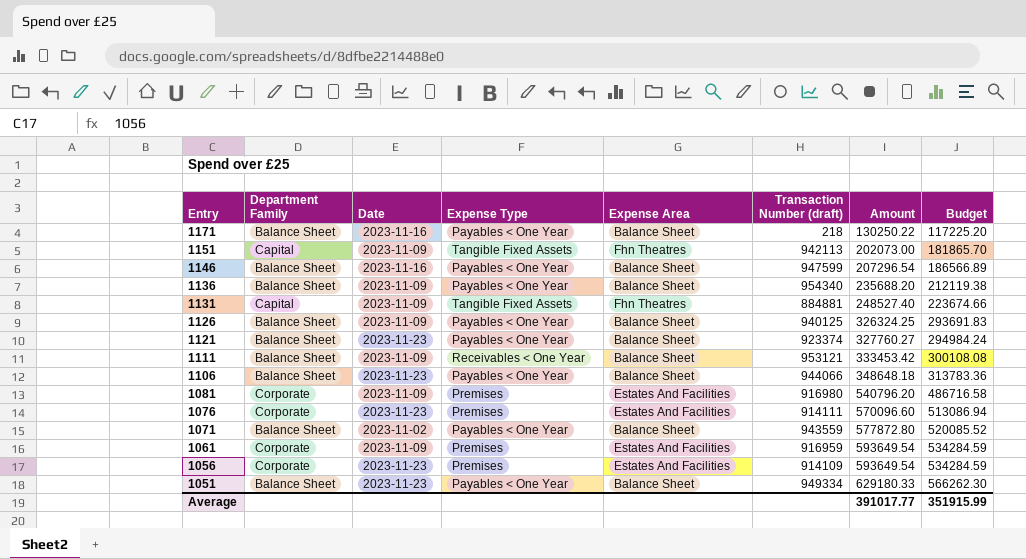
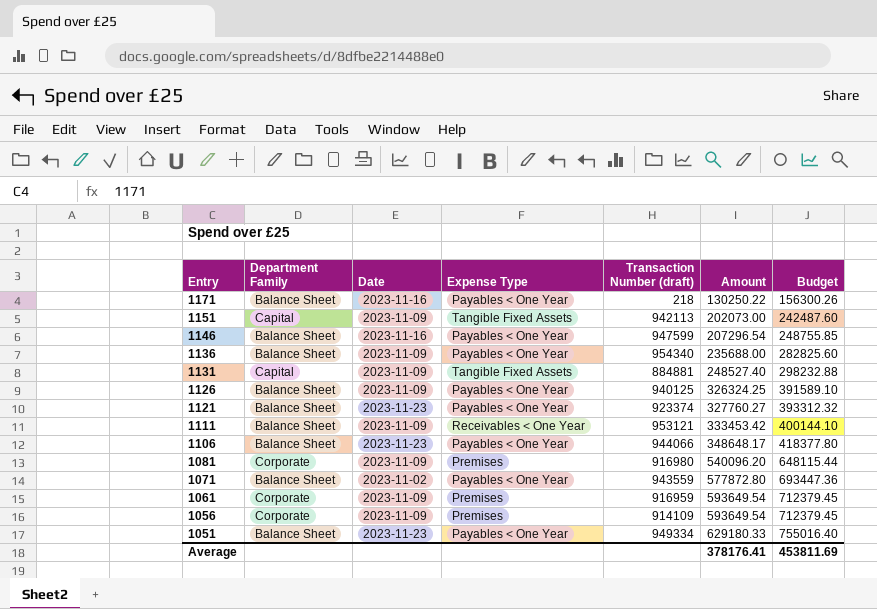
column Expense Area | position: 5 -> none
column Budget | formula: [Amount] * 0.9 -> [Amount] * 1.2
row 1076: Corporate | 2023-11-23 | Premises | Estates And Facilities | 914111 | 570096.60 | 513086.94 -> none
1136 | Amount: 235688.20 -> 235688.00
1106 | Amount: 348648.18 -> 348648.17
1081 | Amount: 540796.20 -> 540096.20
1056 | Date: 2023-11-23 -> 2023-11-09
Average | Amount: 391017.77 -> 378176.41
Average | Budget: 351915.99 -> 453811.69

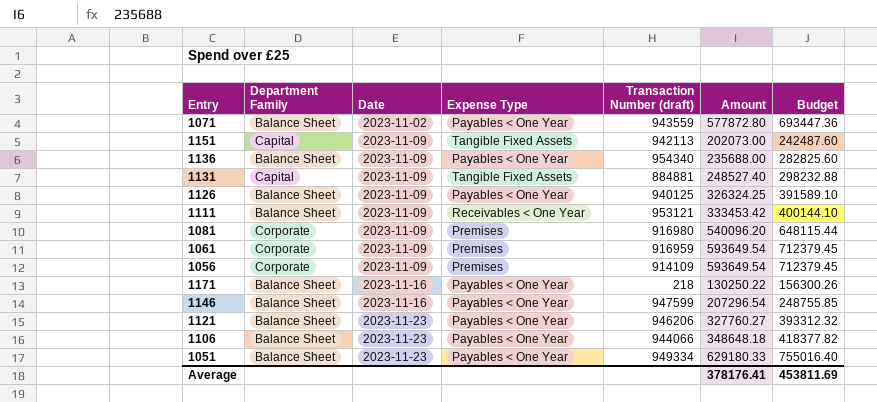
row order: Entry descending -> Date ascending
1121 | Transaction Number (draft): 923374 -> 946206
1106 | Amount: 348648.17 -> 348648.18
1106 | Budget: 418377.80 -> 418377.82

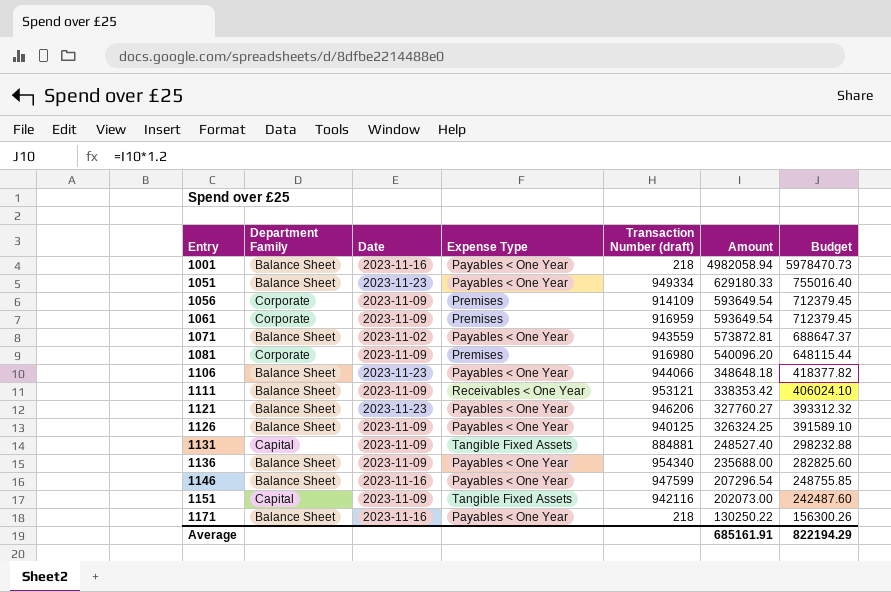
row order: Date ascending -> Entry ascending
row 1001: none -> Balance Sheet | 2023-11-16 | Payables < One Year | 218 | 4982058.94 | 5978470.73
1071 | Amount: 577872.80 -> 573872.81
1071 | Budget: 693447.36 -> 688647.37
1111 | Amount: 333453.42 -> 338353.42
1111 | Budget: 400144.10 -> 406024.10
1151 | Transaction Number (draft): 942113 -> 942116
Average | Amount: 378176.41 -> 685161.91
Average | Budget: 453811.69 -> 822194.29

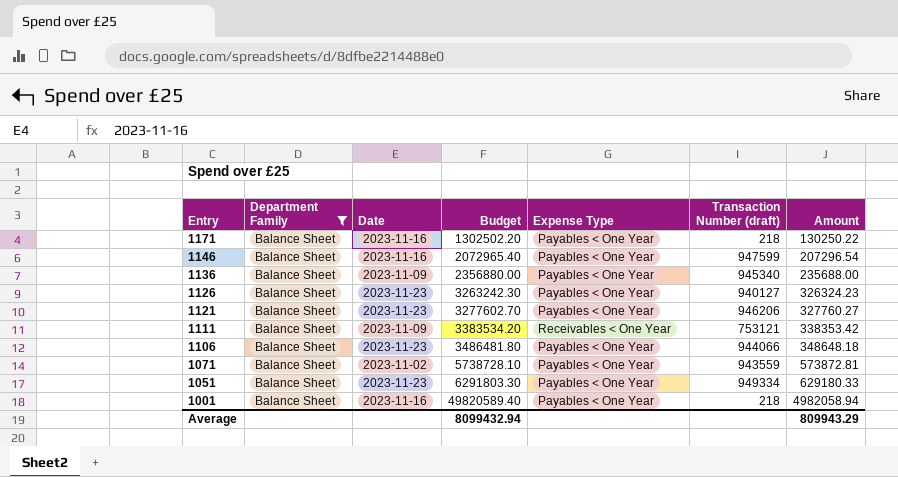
filter: none -> Department Family = Balance Sheet
row order: Entry ascending -> Entry descending
column Budget | formula: [Amount] * 1.2 -> [Amount] * 10
column Budget | position: 7 -> 4
1136 | Transaction Number (draft): 954340 -> 945340
1126 | Date: 2023-11-09 -> 2023-11-23
1126 | Transaction Number (draft): 940125 -> 940127
1126 | Amount: 326324.25 -> 326324.23
1111 | Transaction Number (draft): 953121 -> 753121
Average | Budget: 822194.29 -> 8099432.94
Average | Amount: 685161.91 -> 809943.29

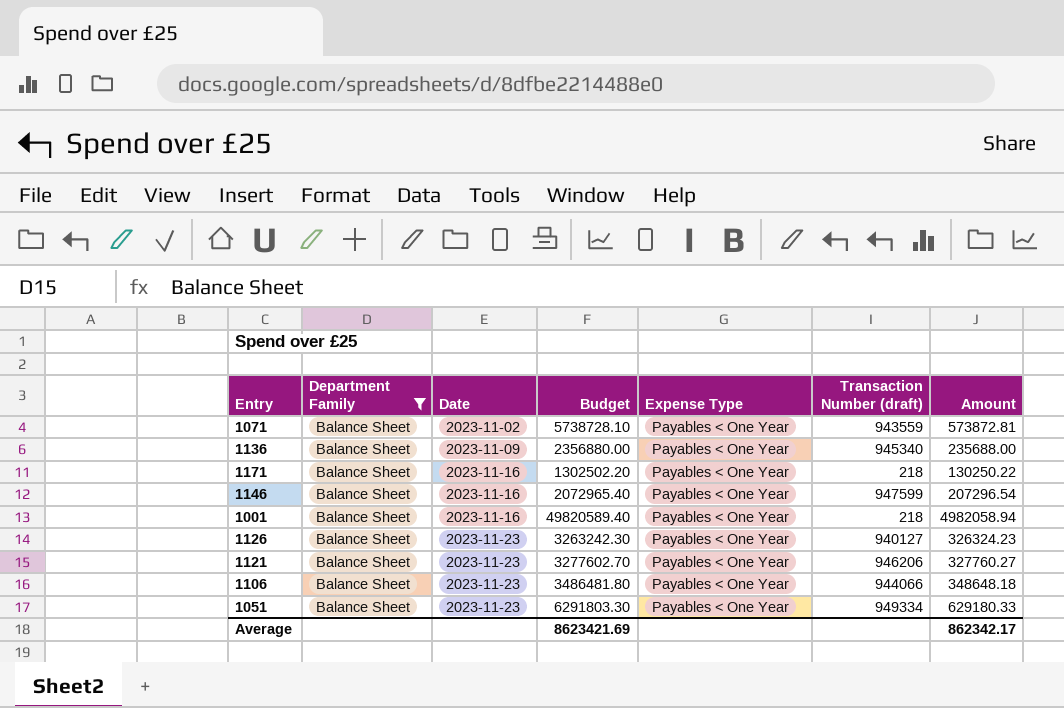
row order: Entry descending -> Date ascending
row 1111: Balance Sheet | 2023-11-09 | 3383534.20 | Receivables < One Year | 753121 | 338353.42 -> none
Average | Budget: 8099432.94 -> 8623421.69
Average | Amount: 809943.29 -> 862342.17

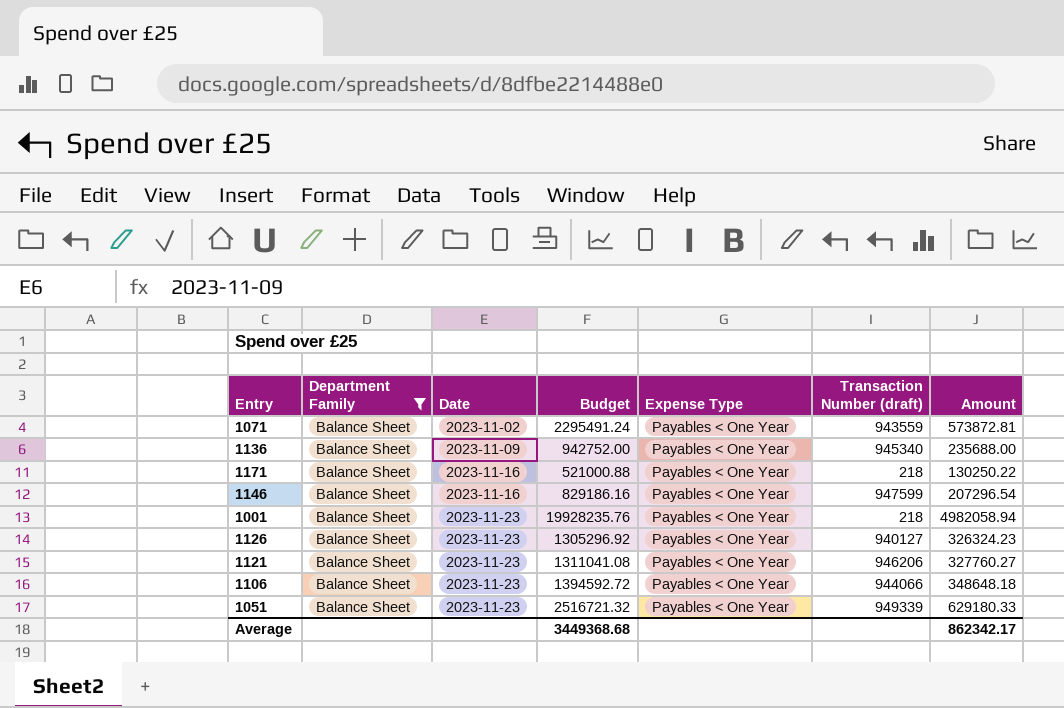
column Budget | formula: [Amount] * 10 -> [Amount] * 4
1001 | Date: 2023-11-16 -> 2023-11-23
1051 | Transaction Number (draft): 949334 -> 949339
Average | Budget: 8623421.69 -> 3449368.68

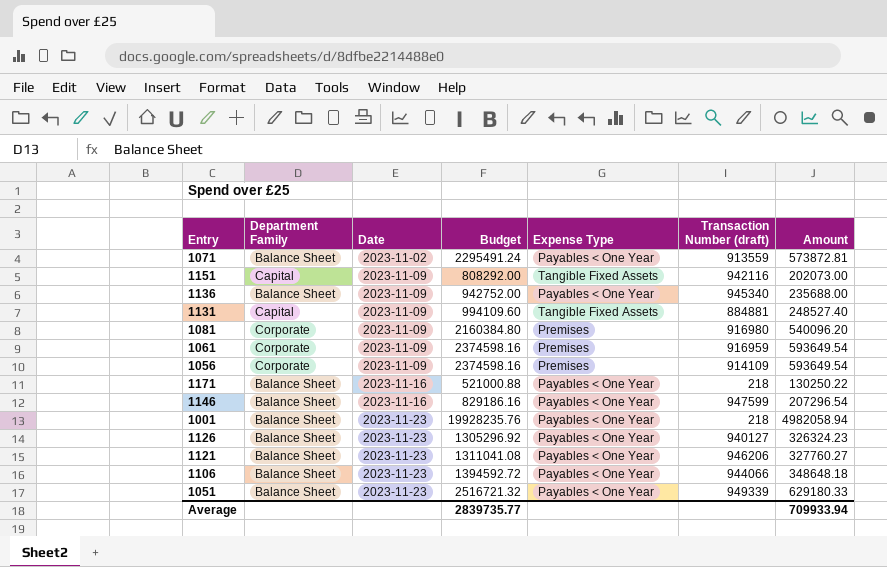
filter: Department Family = Balance Sheet -> none
1071 | Transaction Number (draft): 943559 -> 913559
Average | Budget: 3449368.68 -> 2839735.77
Average | Amount: 862342.17 -> 709933.94

